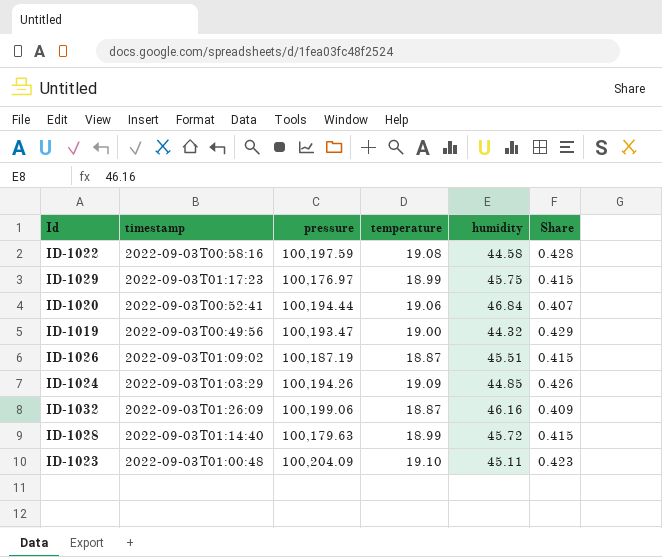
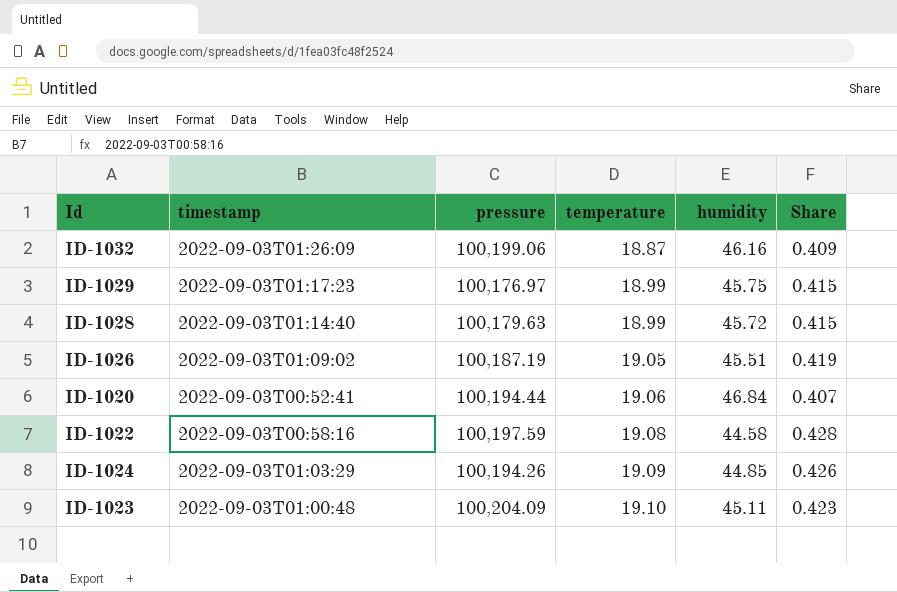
row order: none -> temperature ascending
row ID-1019: 2022-09-03T00:49:56 | 100,193.47 | 19.00 | 44.32 | 0.429 -> none
ID-1026 | temperature: 18.87 -> 19.05
ID-1026 | Share: 0.415 -> 0.419

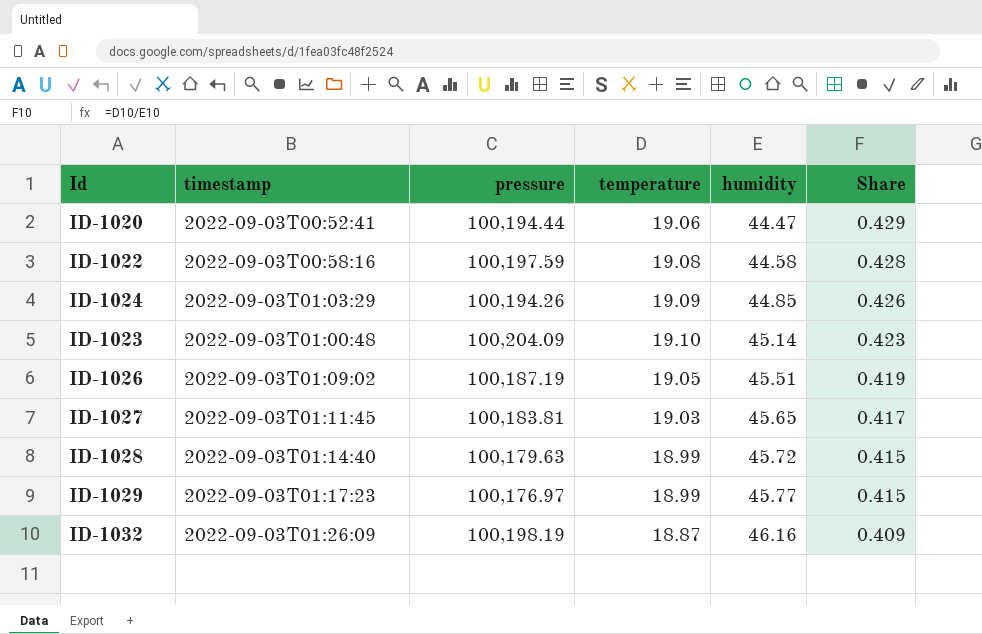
row order: temperature ascending -> humidity ascending
ID-1020 | humidity: 46.84 -> 44.47
ID-1020 | Share: 0.407 -> 0.429
ID-1023 | humidity: 45.11 -> 45.14
row ID-1027: none -> 2022-09-03T01:11:45 | 100,183.81 | 19.03 | 45.65 | 0.417
ID-1029 | humidity: 45.75 -> 45.77
ID-1032 | pressure: 100,199.06 -> 100,198.19

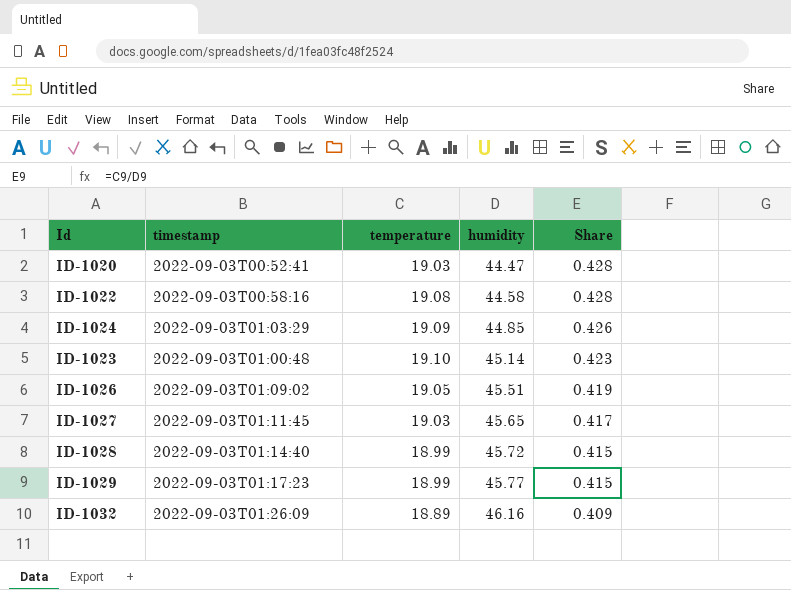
column pressure | position: 3 -> none
ID-1020 | temperature: 19.06 -> 19.03
ID-1020 | Share: 0.429 -> 0.428
ID-1032 | temperature: 18.87 -> 18.89

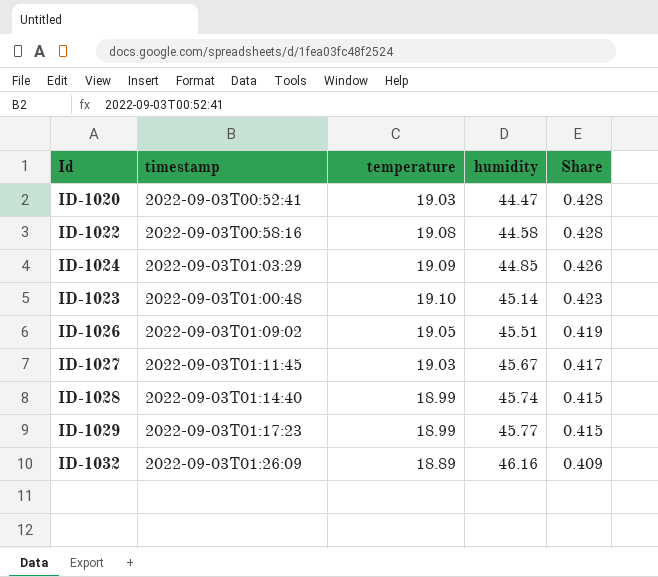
ID-1027 | humidity: 45.65 -> 45.67
ID-1028 | humidity: 45.72 -> 45.74

